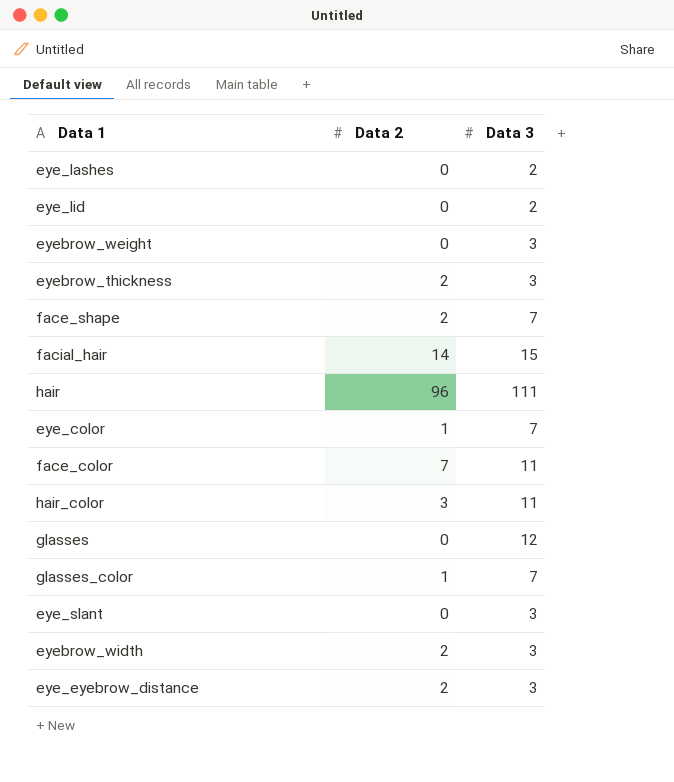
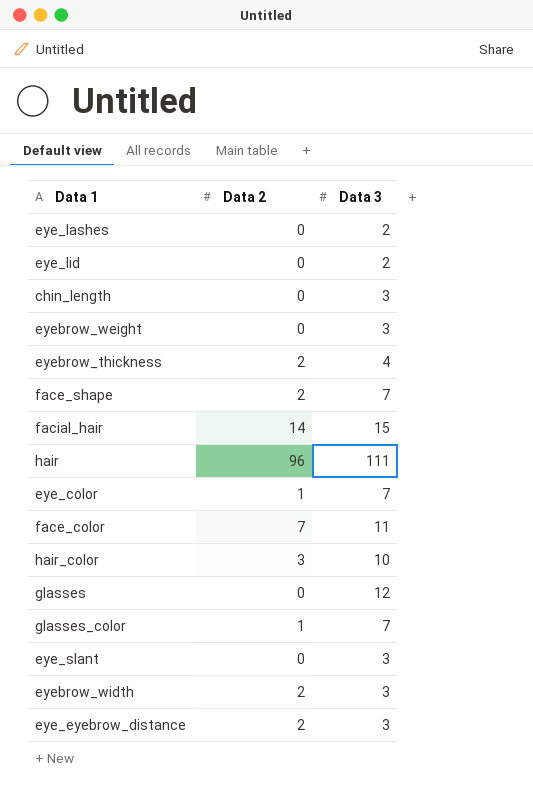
row chin_length: none -> 0 | 3
eyebrow_thickness | Data 3: 3 -> 4
hair_color | Data 3: 11 -> 10

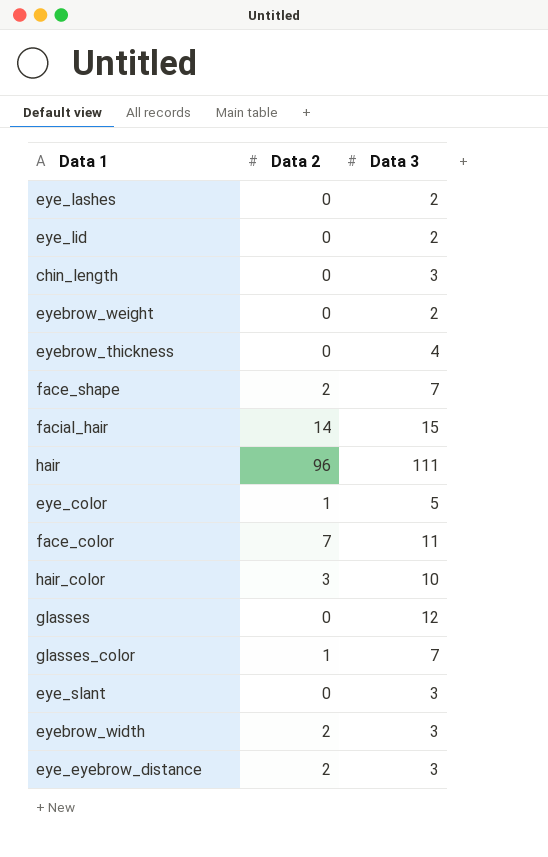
eyebrow_weight | Data 3: 3 -> 2
eyebrow_thickness | Data 2: 2 -> 0
eye_color | Data 3: 7 -> 5

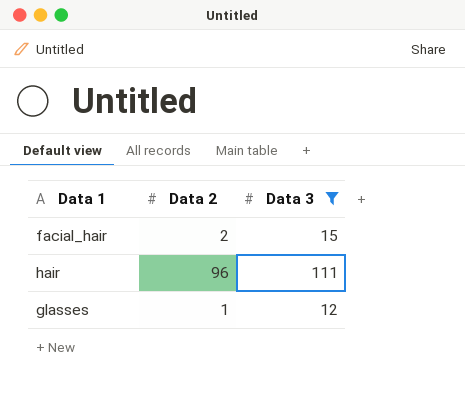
filter: none -> Data 3 >= 12
facial_hair | Data 2: 14 -> 2
glasses | Data 2: 0 -> 1

